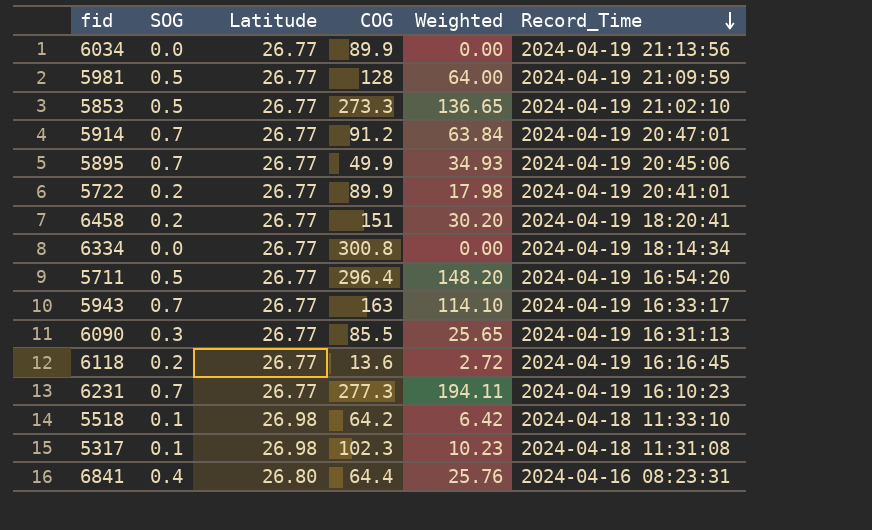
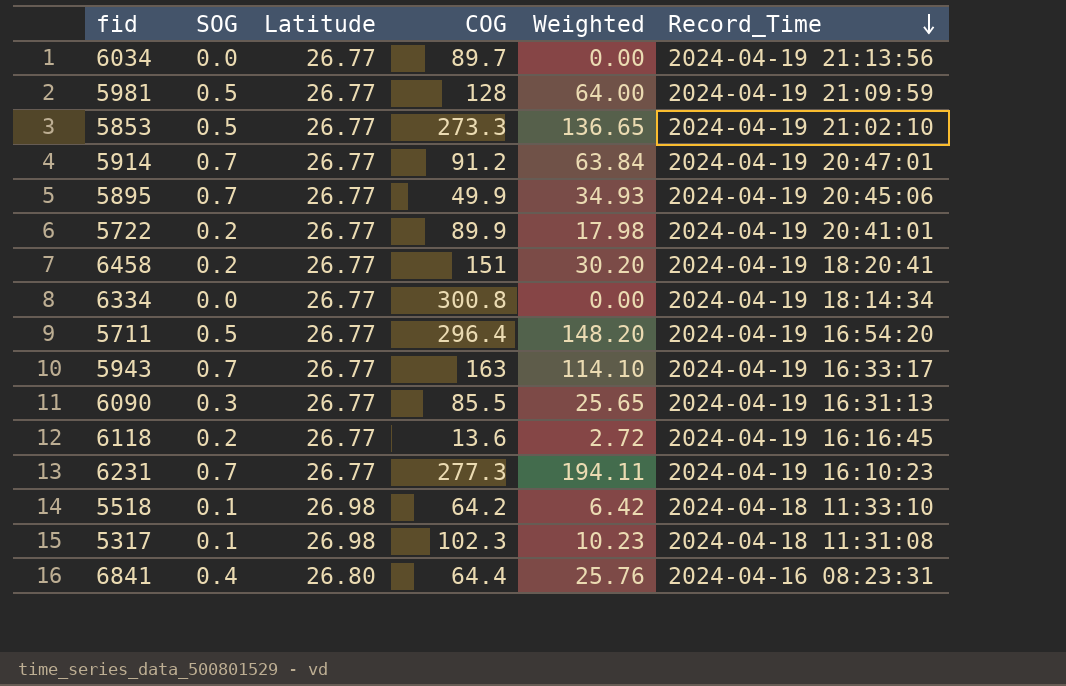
6034 | COG: 89.9 -> 89.7

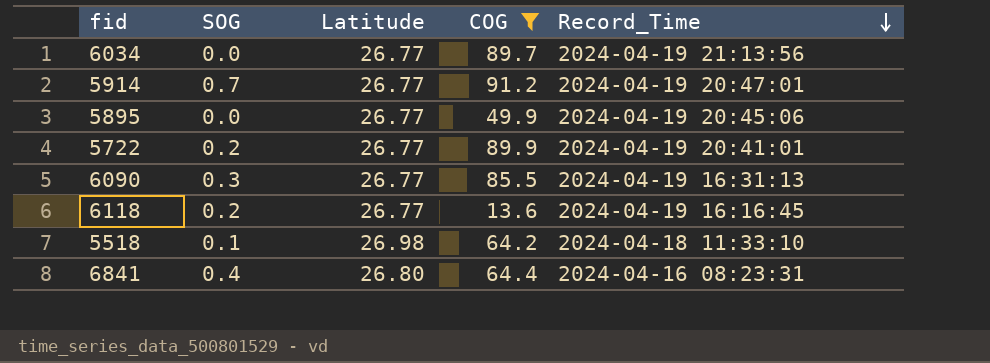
filter: none -> COG <= 91.2
column Weighted | formula: [SOG] * [COG] -> none
5895 | SOG: 0.7 -> 0.0

